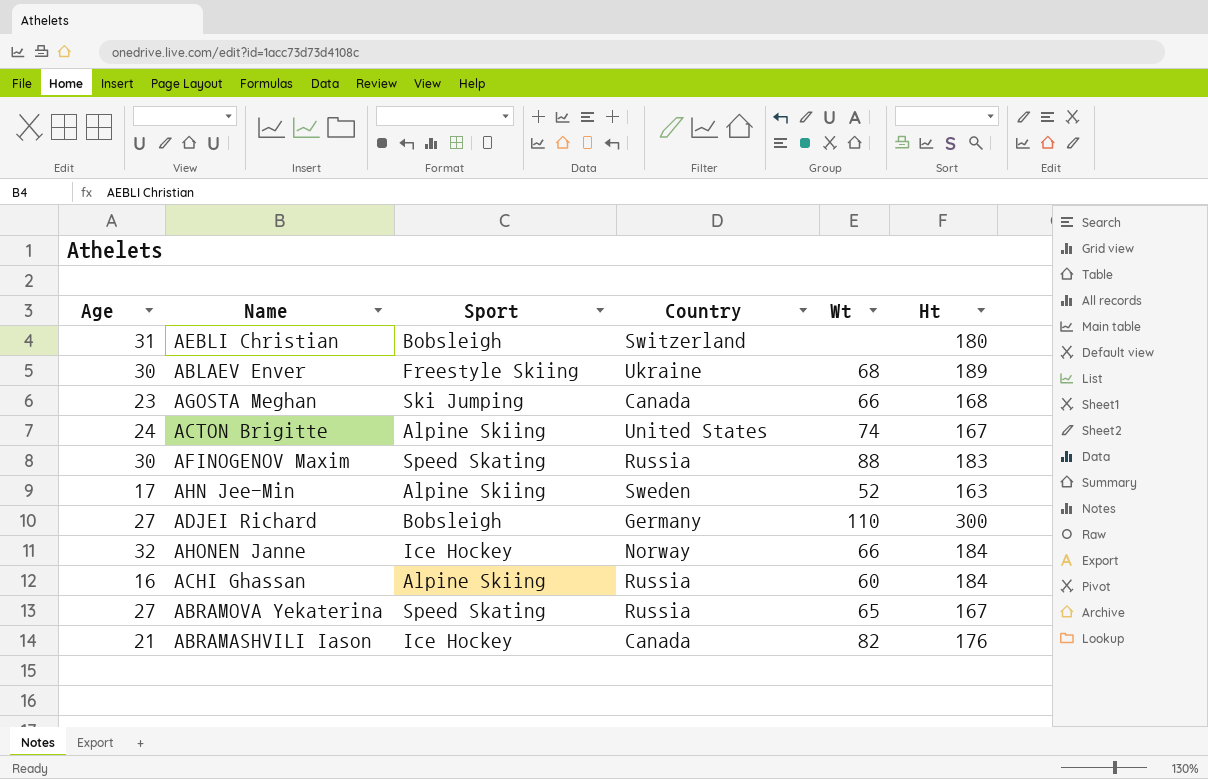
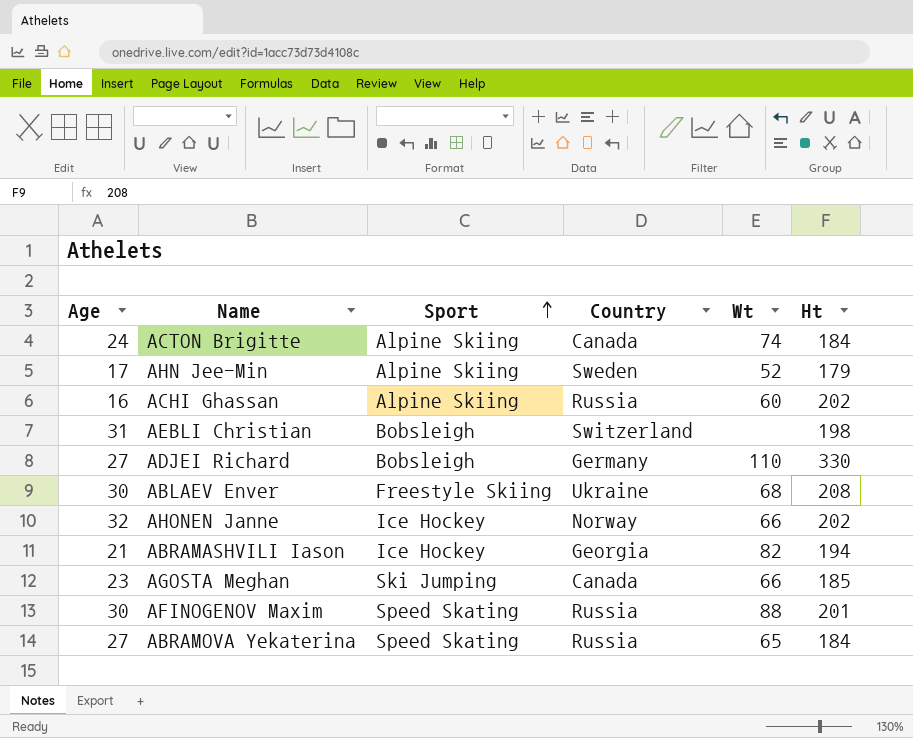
row order: none -> Sport ascending
ACTON Brigitte | Country: United States -> Canada
ACTON Brigitte | Ht: 167 -> 184
AHN Jee-Min | Ht: 163 -> 179
ACHI Ghassan | Ht: 184 -> 202
AEBLI Christian | Ht: 180 -> 198
ADJEI Richard | Ht: 300 -> 330
ABLAEV Enver | Ht: 189 -> 208
AHONEN Janne | Ht: 184 -> 202
ABRAMASHVILI Iason | Country: Canada -> Georgia
ABRAMASHVILI Iason | Ht: 176 -> 194
AGOSTA Meghan | Ht: 168 -> 185
AFINOGENOV Maxim | Ht: 183 -> 201
ABRAMOVA Yekaterina | Ht: 167 -> 184

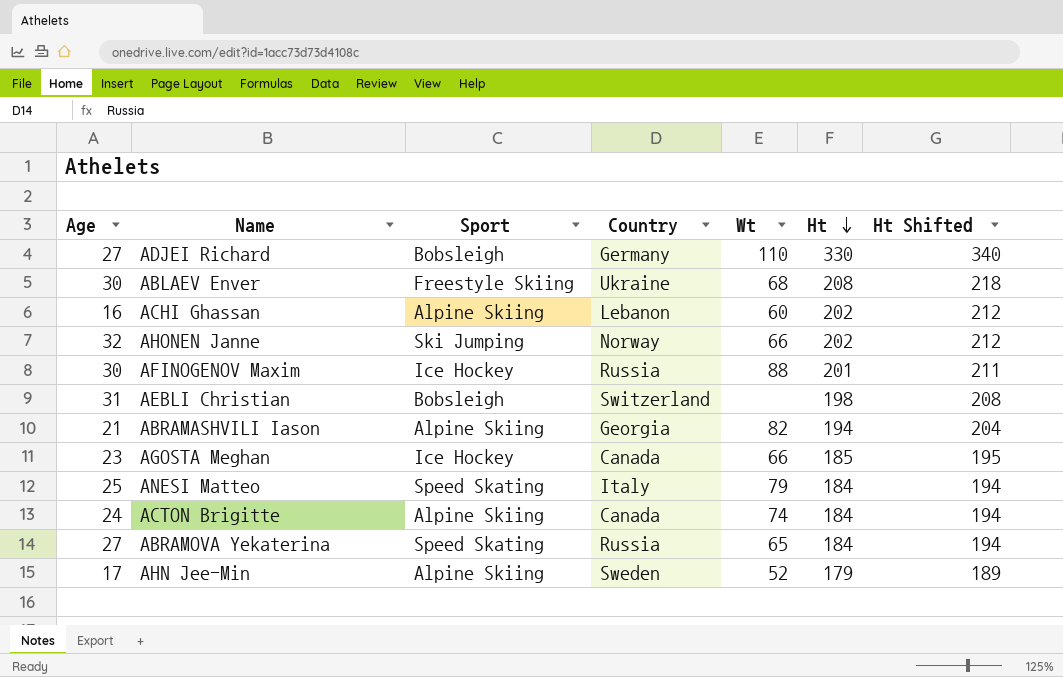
row order: Sport ascending -> Ht descending
column Ht Shifted | formula: none -> [Ht] + 10
ACHI Ghassan | Country: Russia -> Lebanon
AHONEN Janne | Sport: Ice Hockey -> Ski Jumping
AFINOGENOV Maxim | Sport: Speed Skating -> Ice Hockey
ABRAMASHVILI Iason | Sport: Ice Hockey -> Alpine Skiing
AGOSTA Meghan | Sport: Ski Jumping -> Ice Hockey
row ANESI Matteo: none -> 25 | Speed Skating | Italy | 79 | 184 | 194

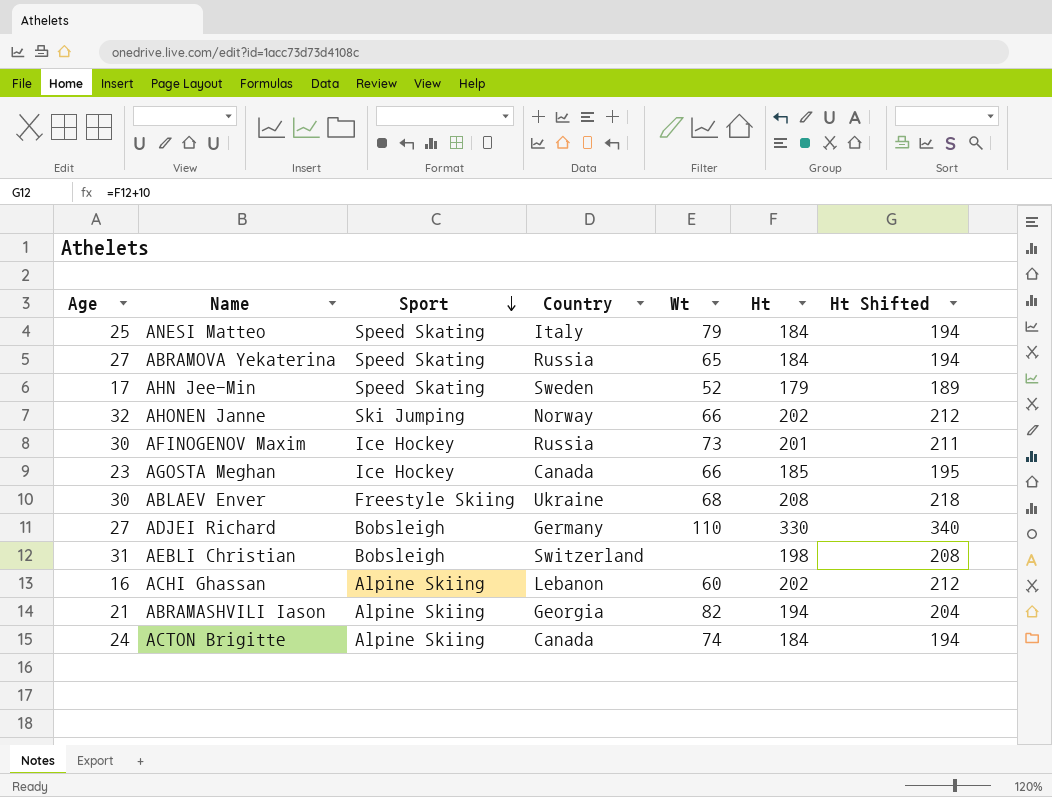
row order: Ht descending -> Sport descending
AHN Jee-Min | Sport: Alpine Skiing -> Speed Skating
AFINOGENOV Maxim | Wt: 88 -> 73

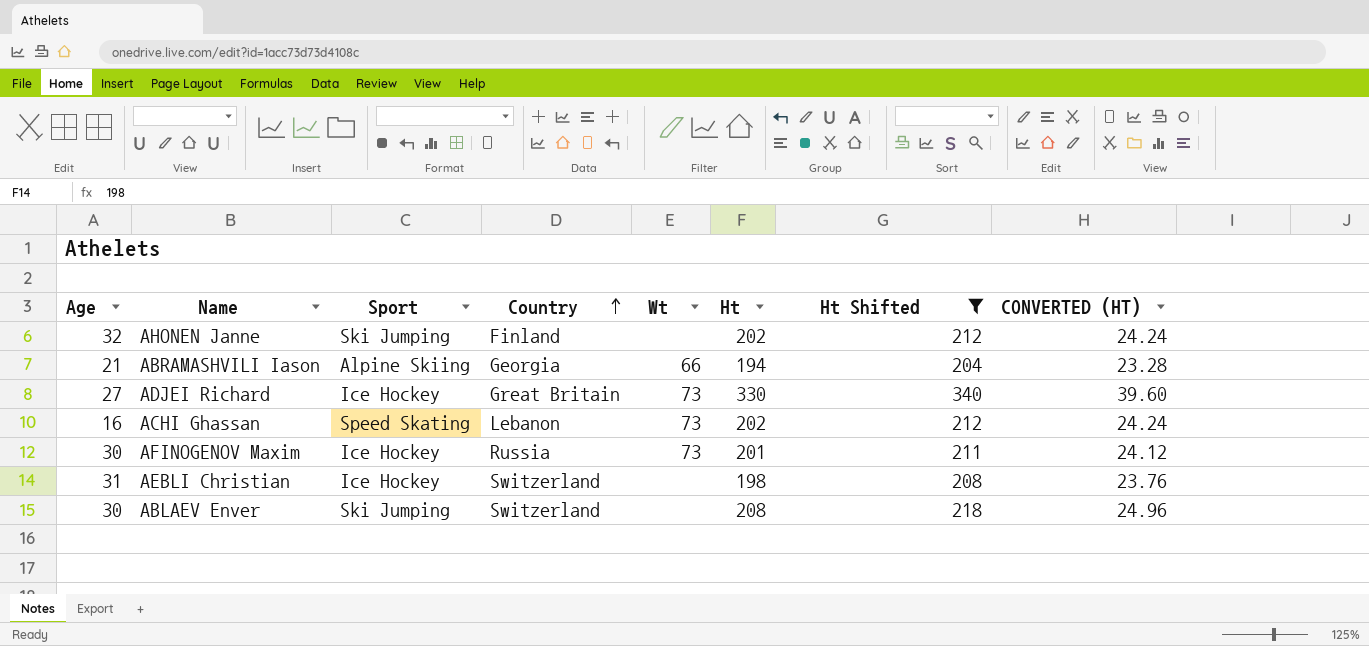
filter: none -> Ht Shifted >= 204
row order: Sport descending -> Country ascending
column CONVERTED (HT) | formula: none -> [Ht] * 0.12
AHONEN Janne | Country: Norway -> Finland
AHONEN Janne | Wt: 66 -> none
ABRAMASHVILI Iason | Wt: 82 -> 66
ADJEI Richard | Sport: Bobsleigh -> Ice Hockey
ADJEI Richard | Country: Germany -> Great Britain
ADJEI Richard | Wt: 110 -> 73
ACHI Ghassan | Sport: Alpine Skiing -> Speed Skating
ACHI Ghassan | Wt: 60 -> 73
AEBLI Christian | Sport: Bobsleigh -> Ice Hockey
ABLAEV Enver | Sport: Freestyle Skiing -> Ski Jumping
ABLAEV Enver | Country: Ukraine -> Switzerland
ABLAEV Enver | Wt: 68 -> none

